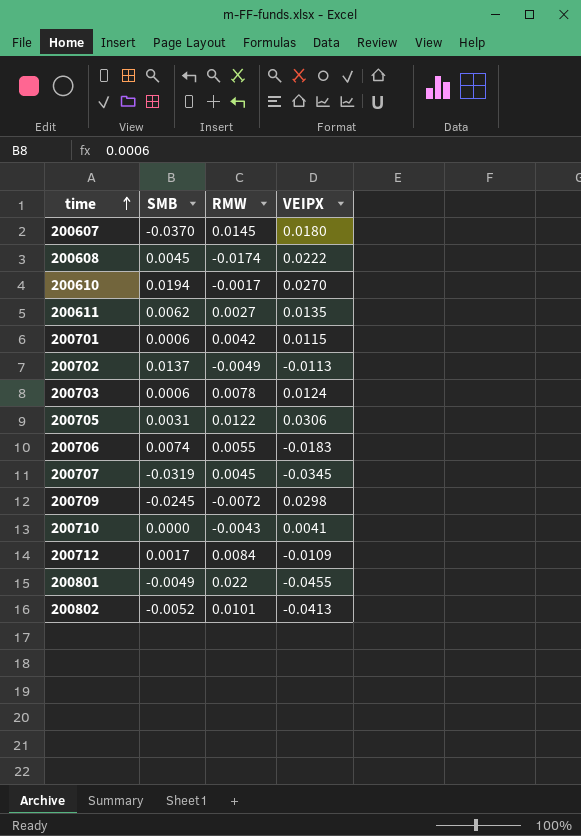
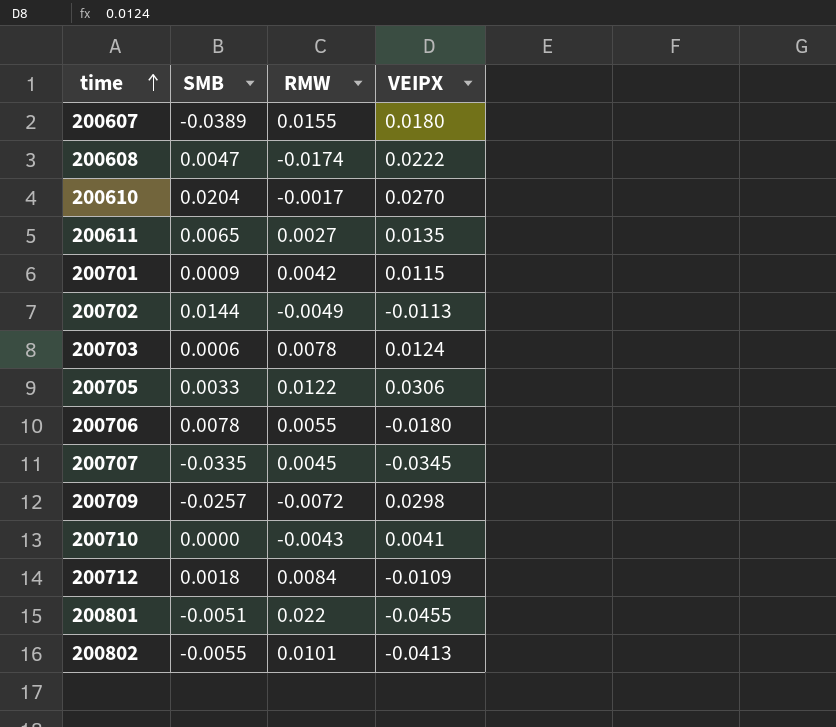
200607 | SMB: -0.0370 -> -0.0389
200607 | RMW: 0.0145 -> 0.0155
200608 | SMB: 0.0045 -> 0.0047
200610 | SMB: 0.0194 -> 0.0204
200611 | SMB: 0.0062 -> 0.0065
200701 | SMB: 0.0006 -> 0.0009
200702 | SMB: 0.0137 -> 0.0144
200705 | SMB: 0.0031 -> 0.0033
200706 | SMB: 0.0074 -> 0.0078
200706 | VEIPX: -0.0183 -> -0.0180
200707 | SMB: -0.0319 -> -0.0335
200709 | SMB: -0.0245 -> -0.0257
200712 | SMB: 0.0017 -> 0.0018
200801 | SMB: -0.0049 -> -0.0051
200802 | SMB: -0.0052 -> -0.0055

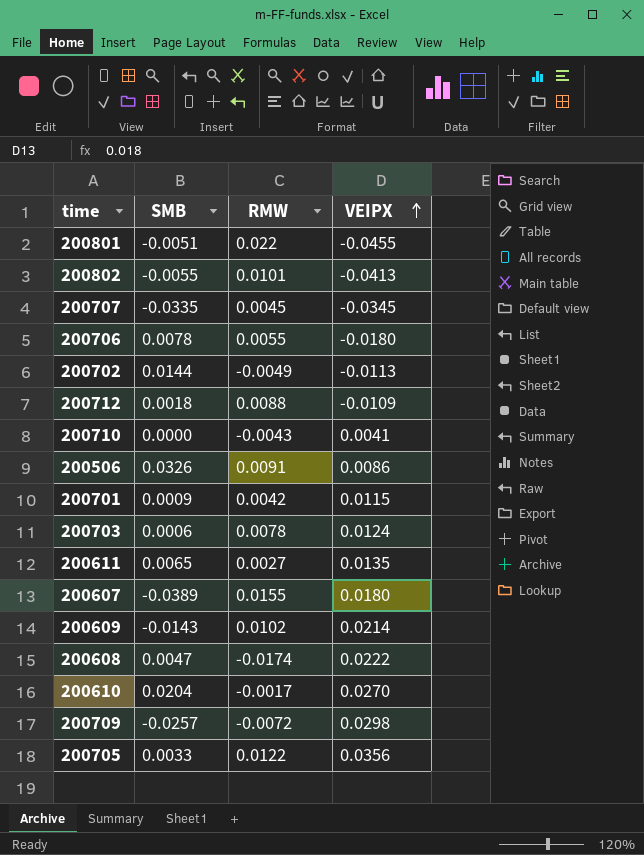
row order: time ascending -> VEIPX ascending
200712 | RMW: 0.0084 -> 0.0088
row 200506: none -> 0.0326 | 0.0091 | 0.0086
row 200609: none -> -0.0143 | 0.0102 | 0.0214
200705 | VEIPX: 0.0306 -> 0.0356

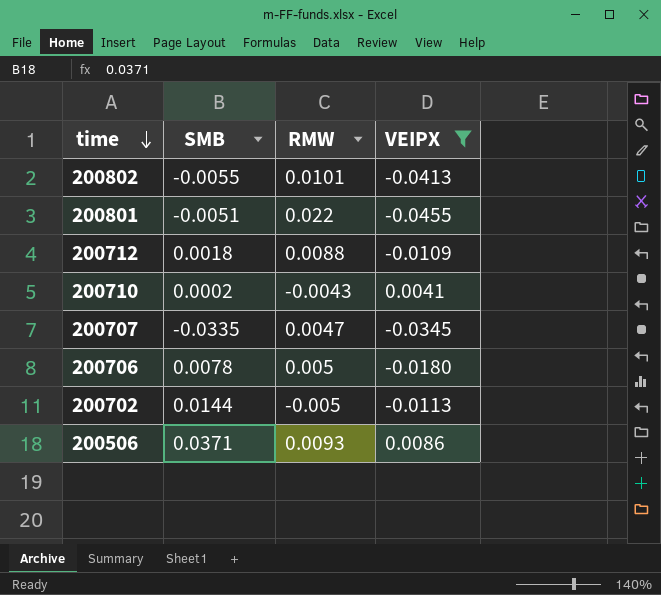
filter: none -> VEIPX <= 0.0086
row order: VEIPX ascending -> time descending
200710 | SMB: 0.0000 -> 0.0002
200707 | RMW: 0.0045 -> 0.0047
200706 | RMW: 0.0055 -> 0.005
200702 | RMW: -0.0049 -> -0.005
200506 | SMB: 0.0326 -> 0.0371
200506 | RMW: 0.0091 -> 0.0093

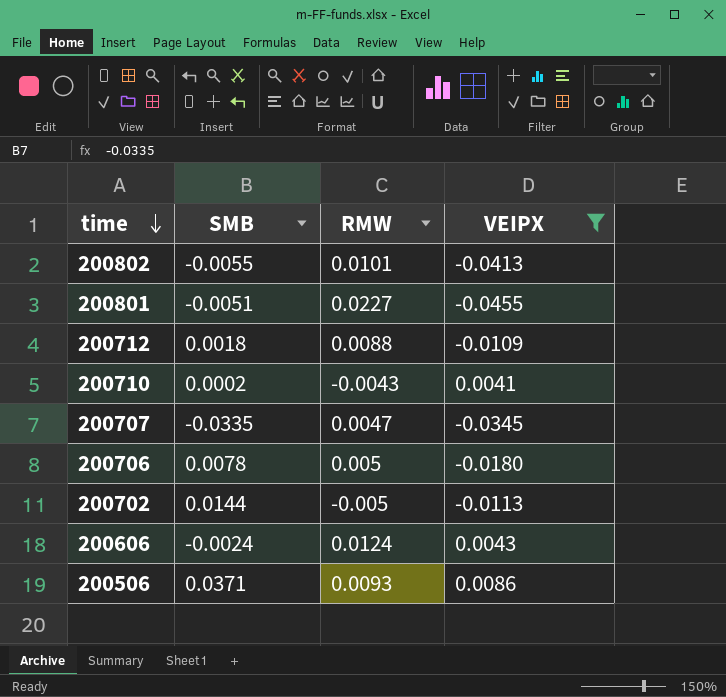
200801 | RMW: 0.022 -> 0.0227
row 200606: none -> -0.0024 | 0.0124 | 0.0043

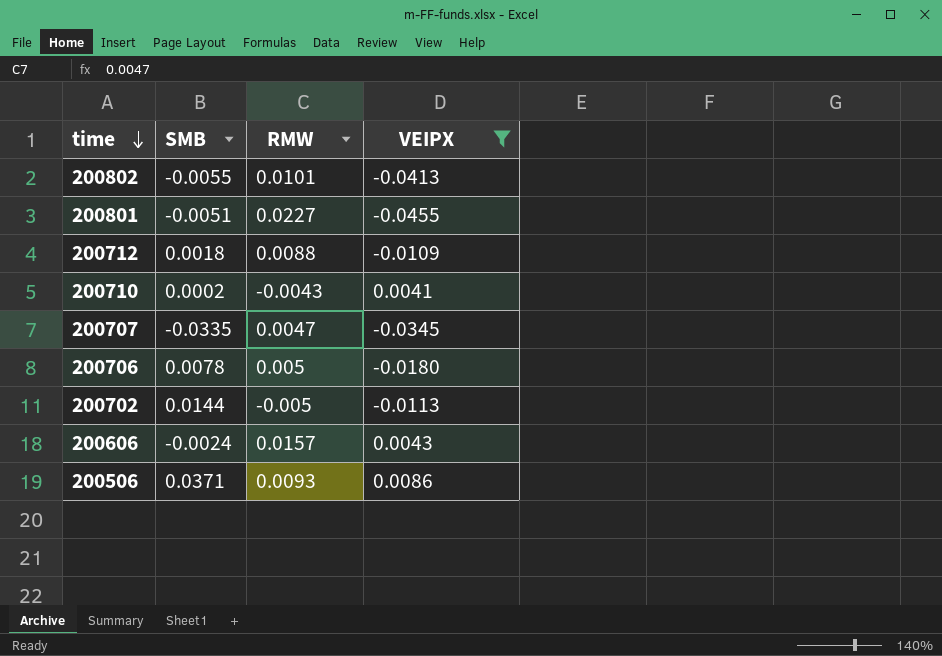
200606 | RMW: 0.0124 -> 0.0157

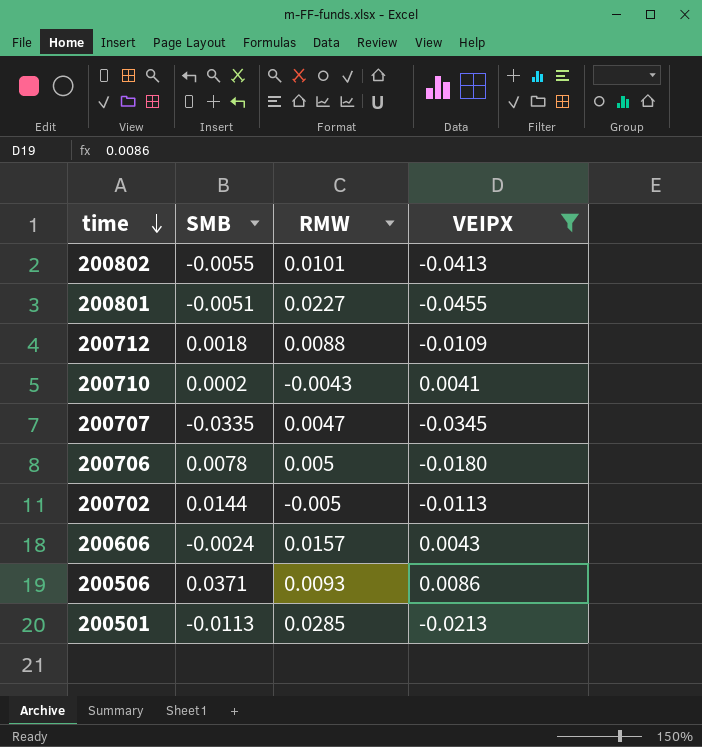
row 200501: none -> -0.0113 | 0.0285 | -0.0213

